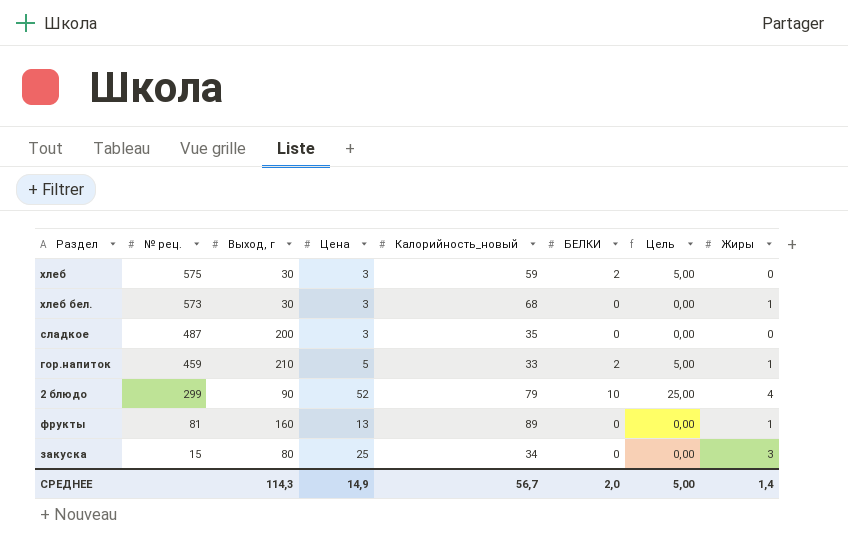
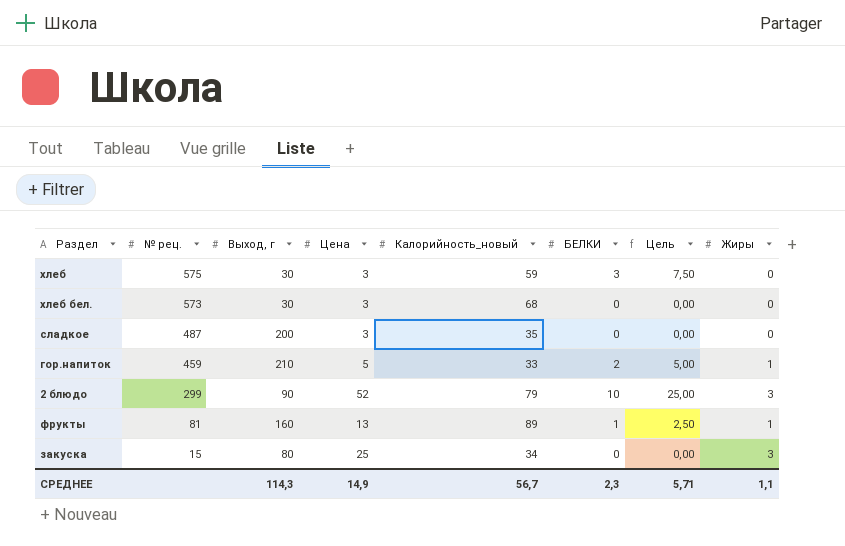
хлеб | БЕЛКИ: 2 -> 3
хлеб | Цель: 5,00 -> 7,50
хлеб бел. | Жиры: 1 -> 0
2 блюдо | Жиры: 4 -> 3
фрукты | БЕЛКИ: 0 -> 1
фрукты | Цель: 0,00 -> 2,50
СРЕДНЕЕ | БЕЛКИ: 2,0 -> 2,3
СРЕДНЕЕ | Цель: 5,00 -> 5,71
СРЕДНЕЕ | Жиры: 1,4 -> 1,1

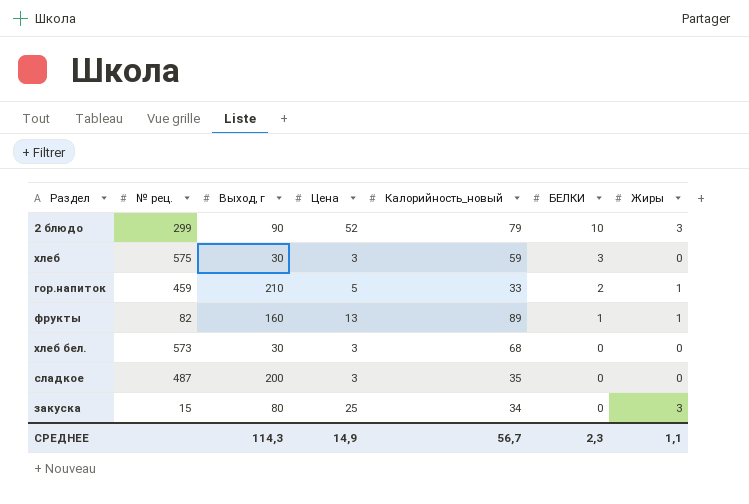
row order: № рец. descending -> БЕЛКИ descending
column Цель | formula: [БЕЛКИ] * 2,5 -> none
фрукты | № рец.: 81 -> 82

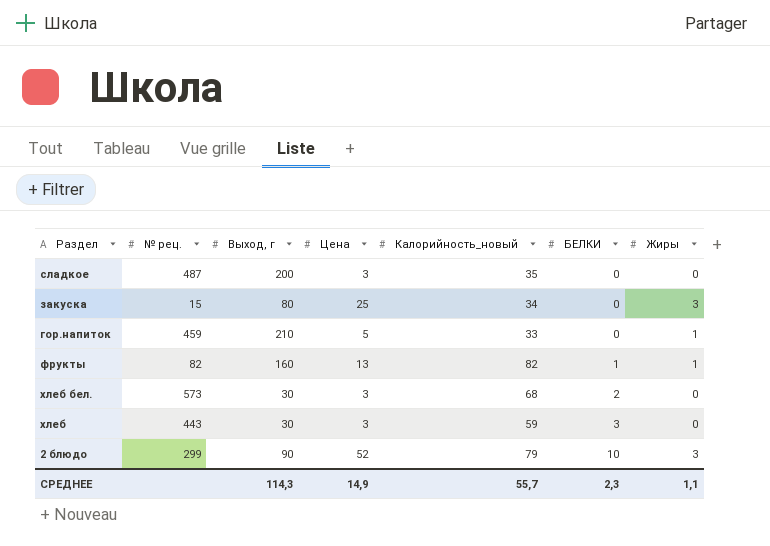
row order: БЕЛКИ descending -> БЕЛКИ ascending
гор.напиток | БЕЛКИ: 2 -> 0
фрукты | Калорийность_новый: 89 -> 82
хлеб бел. | БЕЛКИ: 0 -> 2
хлеб | № рец.: 575 -> 443
СРЕДНЕЕ | Калорийность_новый: 56,7 -> 55,7

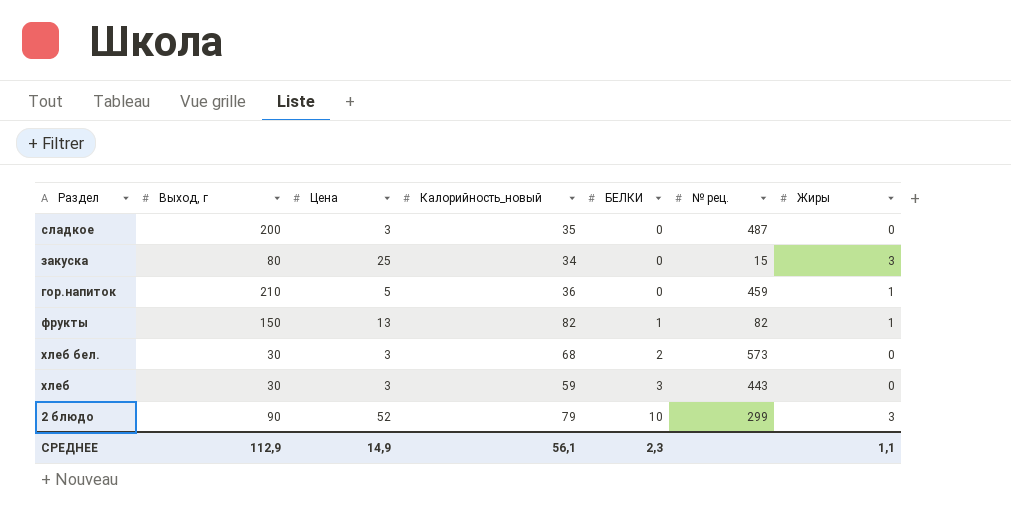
column № рец. | position: 2 -> 6
гор.напиток | Калорийность_новый: 33 -> 36
фрукты | Выход, г: 160 -> 150
СРЕДНЕЕ | Выход, г: 114,3 -> 112,9
СРЕДНЕЕ | Калорийность_новый: 55,7 -> 56,1

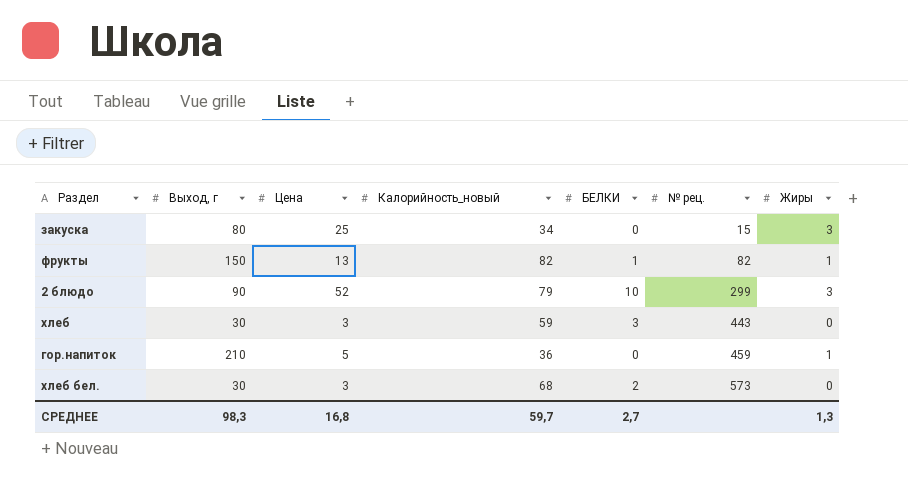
row order: БЕЛКИ ascending -> № рец. ascending
row сладкое: 200 | 3 | 35 | 0 | 487 | 0 -> none
СРЕДНЕЕ | Выход, г: 112,9 -> 98,3
СРЕДНЕЕ | Цена: 14,9 -> 16,8
СРЕДНЕЕ | Калорийность_новый: 56,1 -> 59,7
СРЕДНЕЕ | БЕЛКИ: 2,3 -> 2,7
СРЕДНЕЕ | Жиры: 1,1 -> 1,3

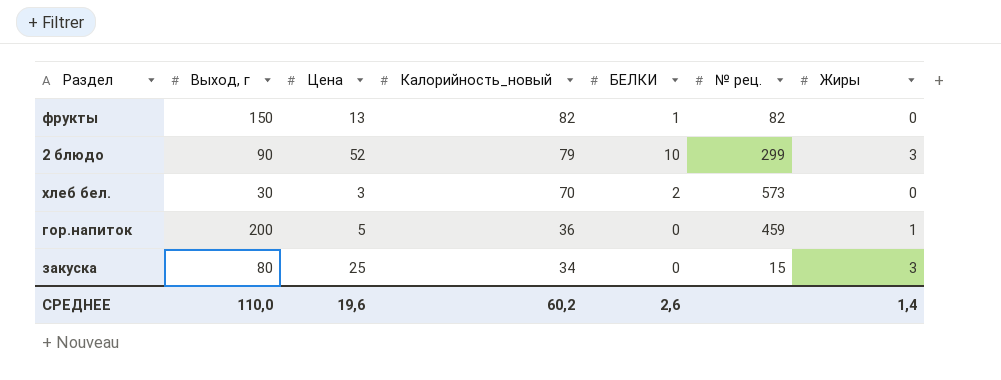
row order: № рец. ascending -> Калорийность_новый descending
row хлеб: 30 | 3 | 59 | 3 | 443 | 0 -> none
фрукты | Жиры: 1 -> 0
хлеб бел. | Калорийность_новый: 68 -> 70
гор.напиток | Выход, г: 210 -> 200
СРЕДНЕЕ | Выход, г: 98,3 -> 110,0
СРЕДНЕЕ | Цена: 16,8 -> 19,6
СРЕДНЕЕ | Калорийность_новый: 59,7 -> 60,2
СРЕДНЕЕ | БЕЛКИ: 2,7 -> 2,6
СРЕДНЕЕ | Жиры: 1,3 -> 1,4

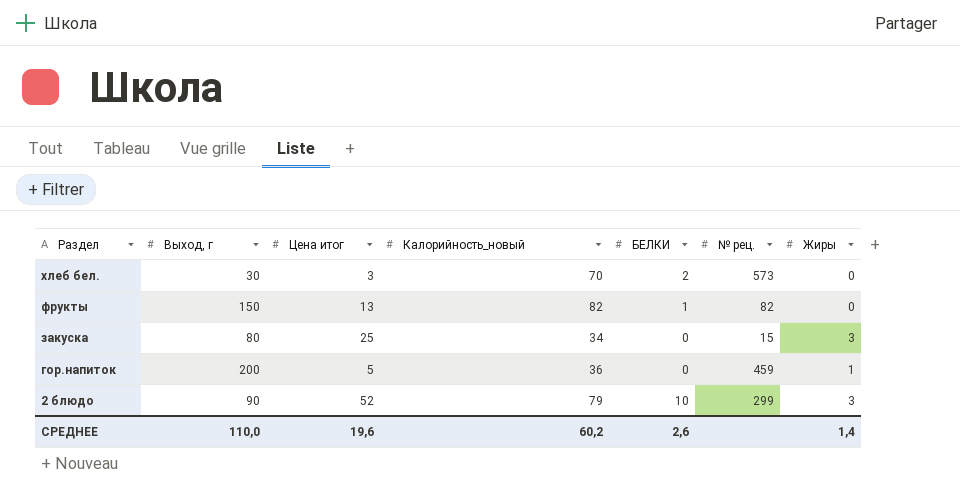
row order: Калорийность_новый descending -> Раздел descending
column name: Цена -> Цена итог

